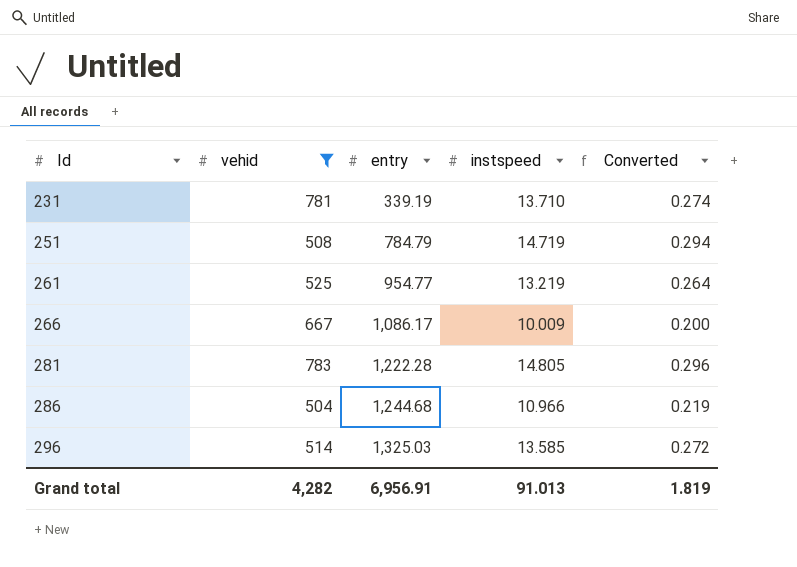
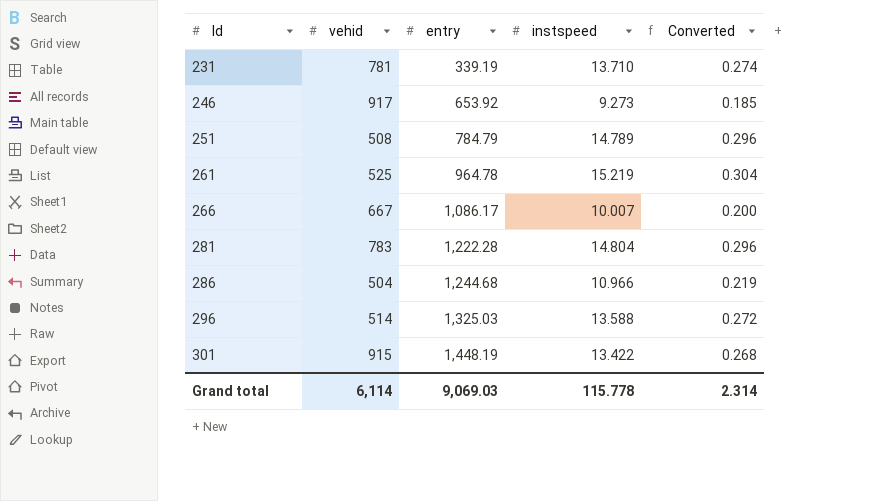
filter: vehid <= 783 -> none
251 | instspeed: 14.719 -> 14.789
251 | Converted: 0.294 -> 0.296
261 | entry: 954.77 -> 964.78
261 | instspeed: 13.219 -> 15.219
261 | Converted: 0.264 -> 0.304
266 | instspeed: 10.009 -> 10.007
281 | instspeed: 14.805 -> 14.804
296 | instspeed: 13.585 -> 13.588
Grand total | vehid: 4,282 -> 6,114
Grand total | entry: 6,956.91 -> 9,069.03
Grand total | instspeed: 91.013 -> 115.778
Grand total | Converted: 1.819 -> 2.314

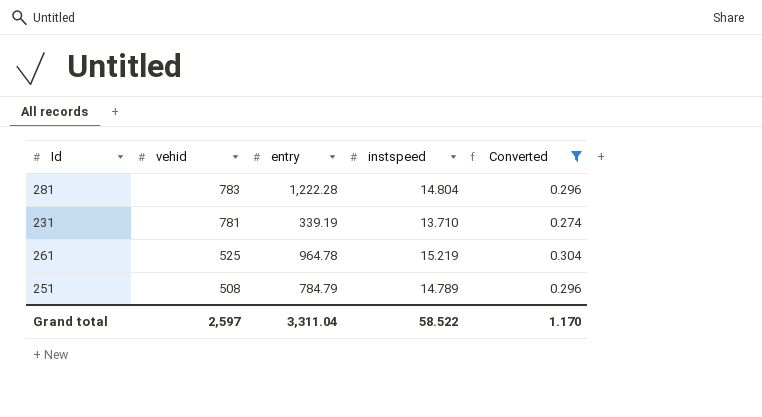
filter: none -> Converted >= 0.274
row order: Id ascending -> vehid descending
Grand total | vehid: 6,114 -> 2,597
Grand total | entry: 9,069.03 -> 3,311.04
Grand total | instspeed: 115.778 -> 58.522
Grand total | Converted: 2.314 -> 1.170

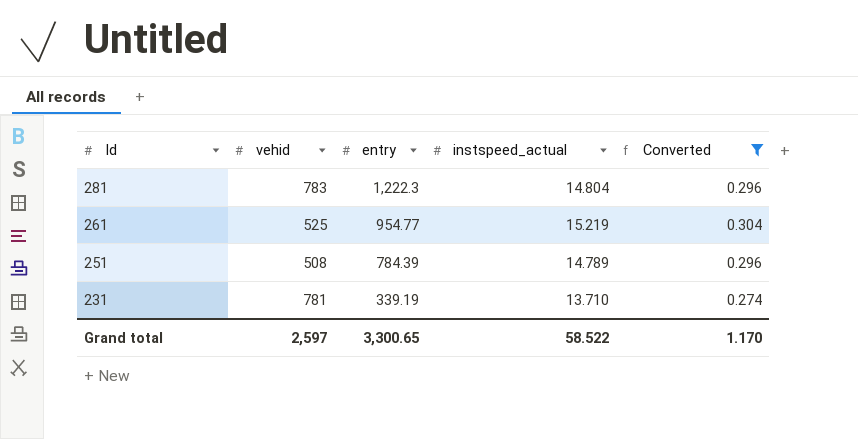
row order: vehid descending -> Id descending
column name: instspeed -> instspeed_actual
281 | entry: 1,222.28 -> 1,222.3
261 | entry: 964.78 -> 954.77
251 | entry: 784.79 -> 784.39
Grand total | entry: 3,311.04 -> 3,300.65

